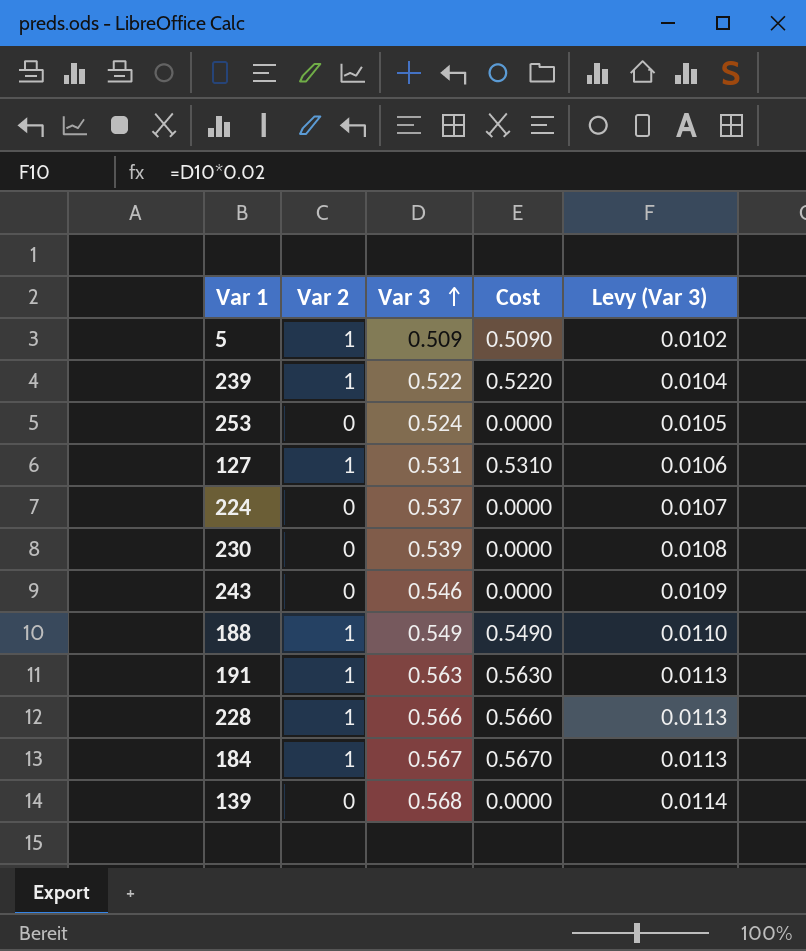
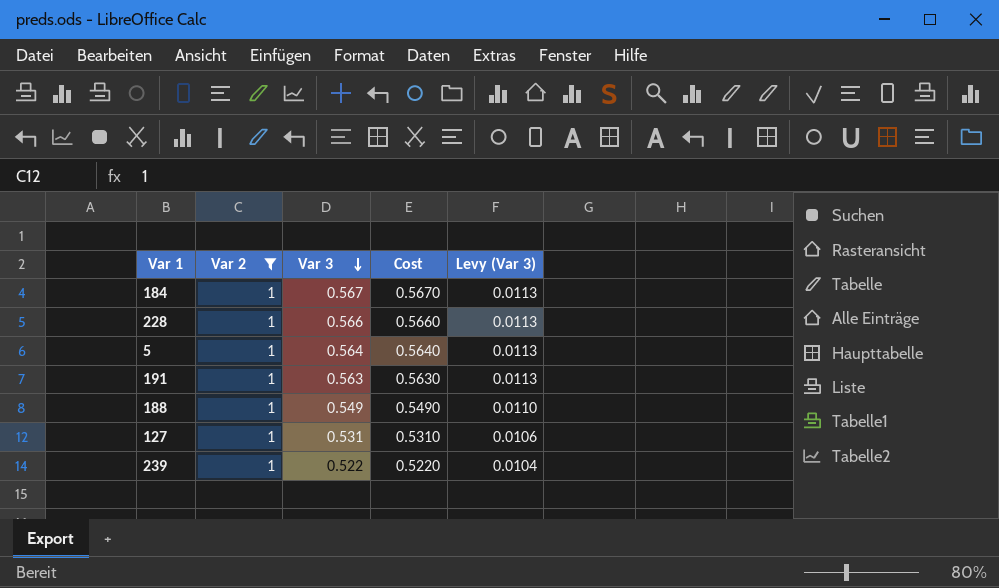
filter: none -> Var 2 = 1
row order: Var 3 ascending -> Var 3 descending
5 | Var 3: 0.509 -> 0.564
5 | Cost: 0.5090 -> 0.5640
5 | Levy (Var 3): 0.0102 -> 0.0113

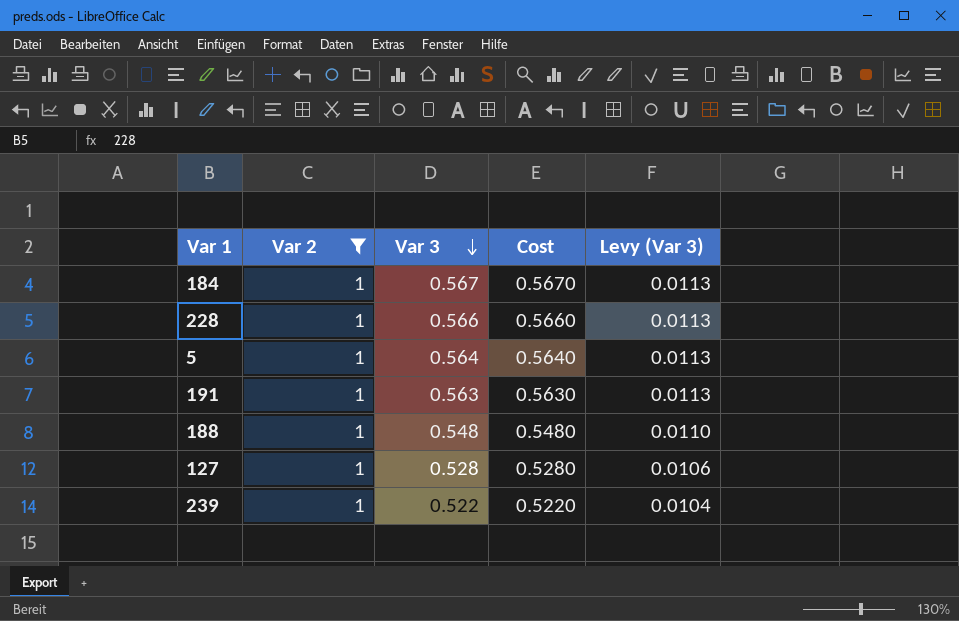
188 | Var 3: 0.549 -> 0.548
188 | Cost: 0.5490 -> 0.5480
127 | Var 3: 0.531 -> 0.528
127 | Cost: 0.5310 -> 0.5280

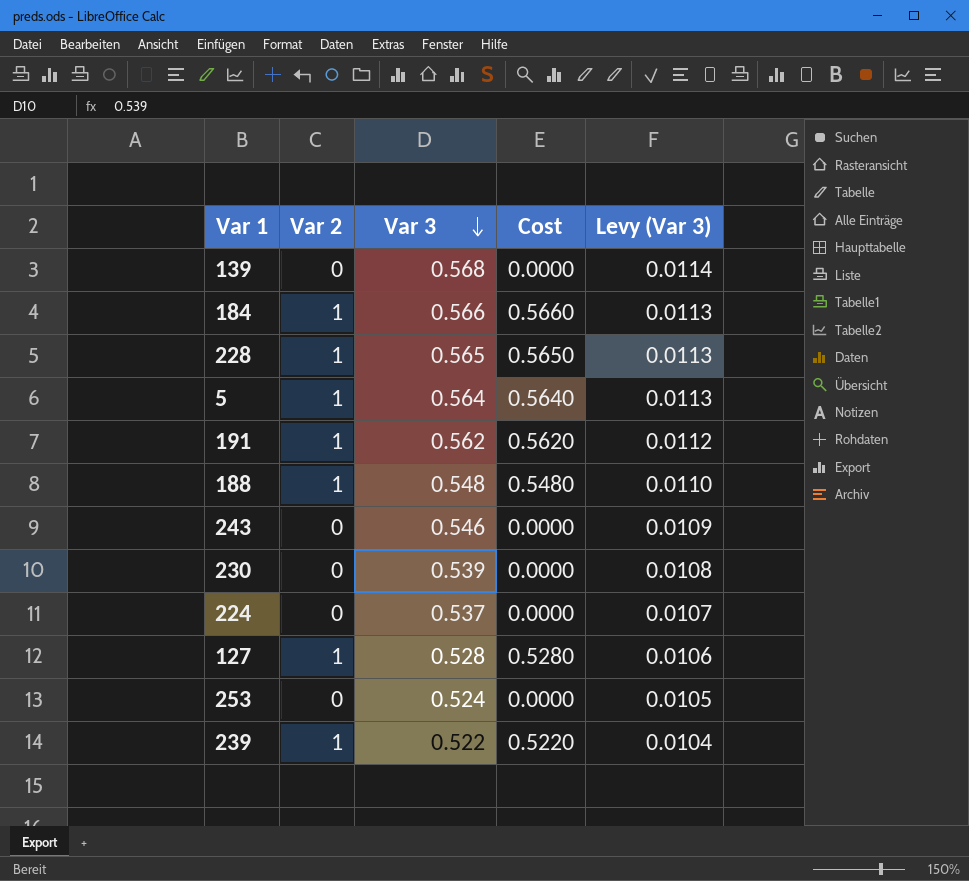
filter: Var 2 = 1 -> none
184 | Var 3: 0.567 -> 0.566
184 | Cost: 0.5670 -> 0.5660
228 | Var 3: 0.566 -> 0.565
228 | Cost: 0.5660 -> 0.5650
191 | Var 3: 0.563 -> 0.562
191 | Cost: 0.5630 -> 0.5620
191 | Levy (Var 3): 0.0113 -> 0.0112

